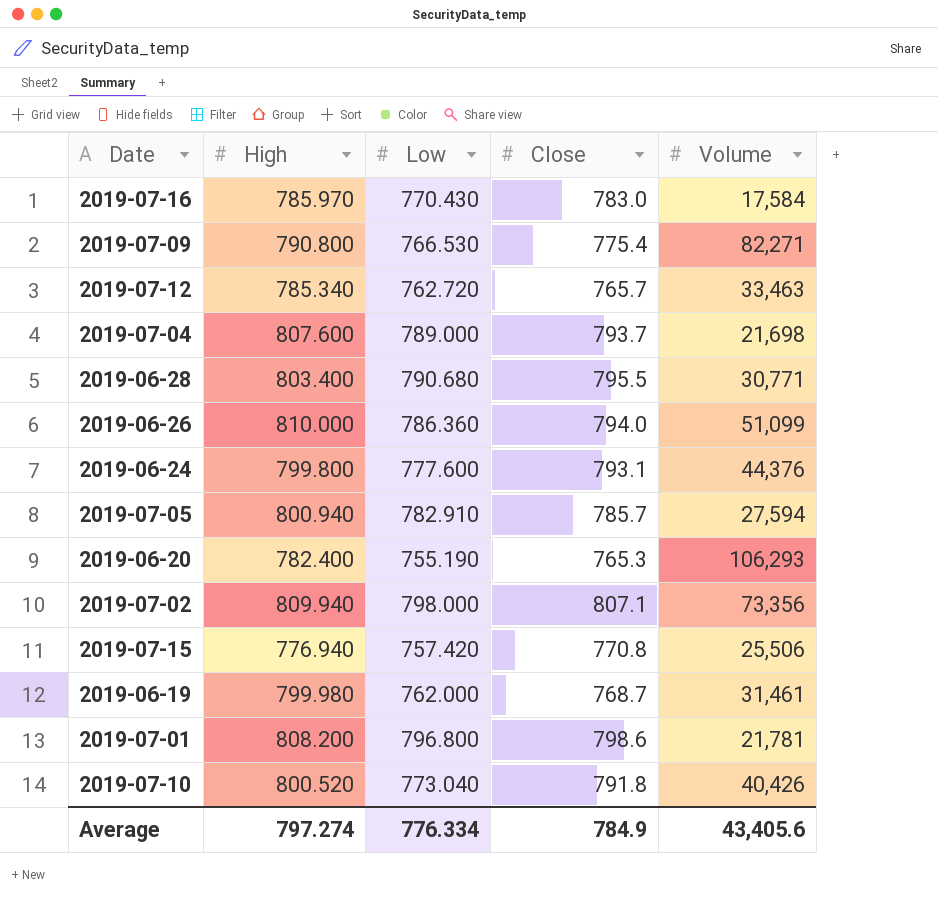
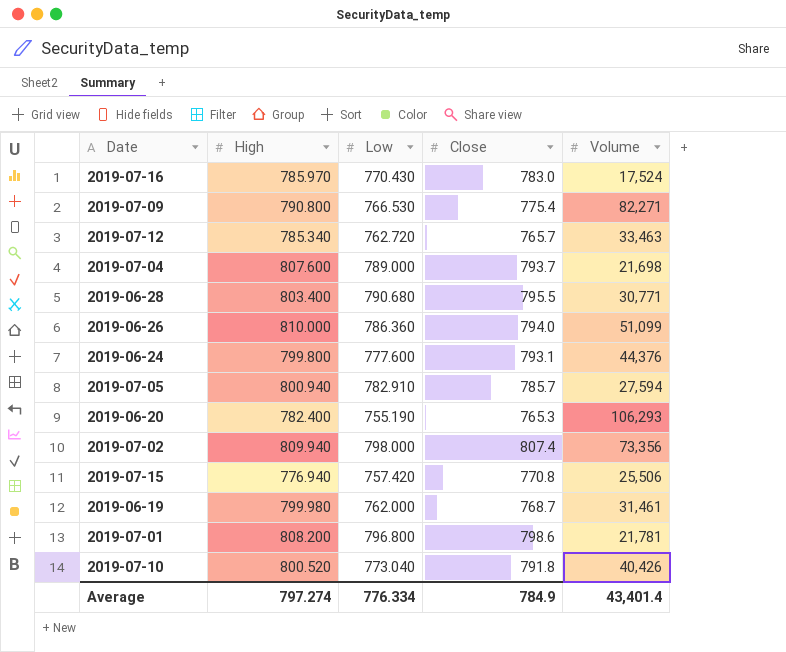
2019-07-16 | Volume: 17,584 -> 17,524
2019-07-02 | Close: 807.1 -> 807.4
Average | Volume: 43,405.6 -> 43,401.4

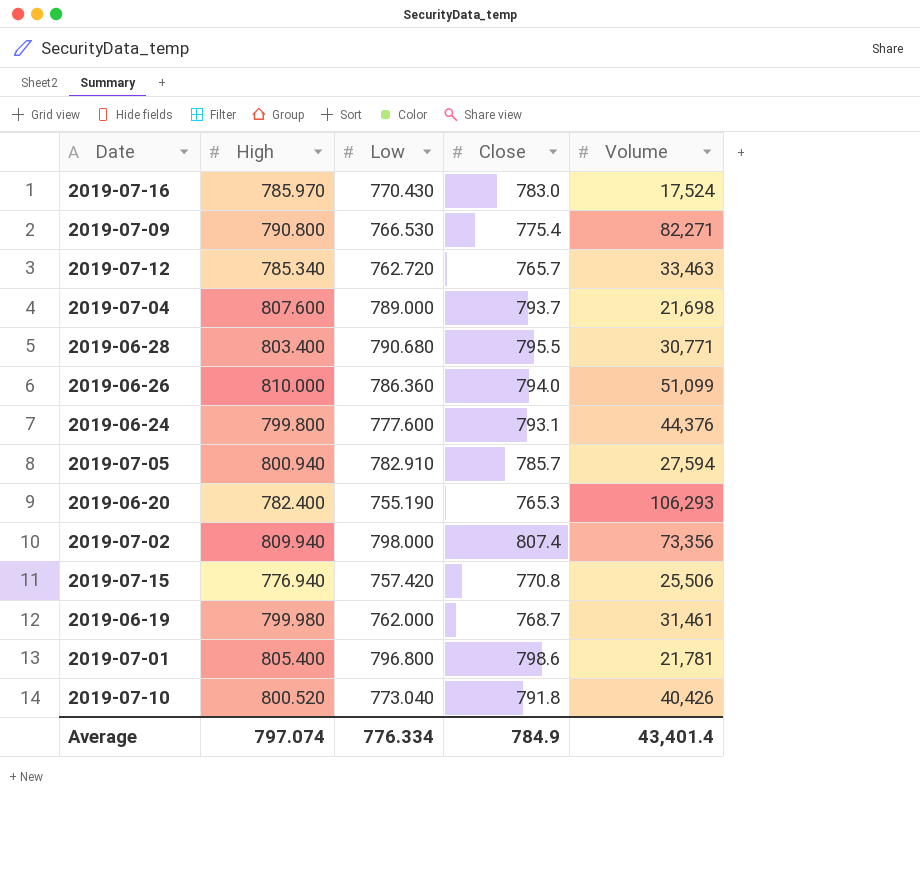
2019-07-01 | High: 808.200 -> 805.400
Average | High: 797.274 -> 797.074

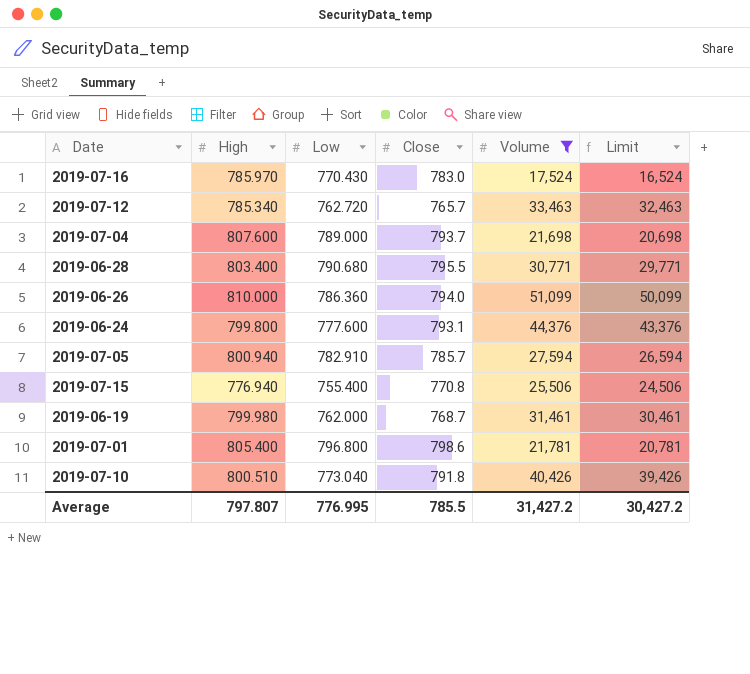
filter: none -> Volume <= 51,099
column Limit | formula: none -> [Volume] - 1000
2019-07-15 | Low: 757.420 -> 755.400
2019-07-10 | High: 800.520 -> 800.510
Average | High: 797.074 -> 797.807
Average | Low: 776.334 -> 776.995
Average | Close: 784.9 -> 785.5
Average | Volume: 43,401.4 -> 31,427.2

